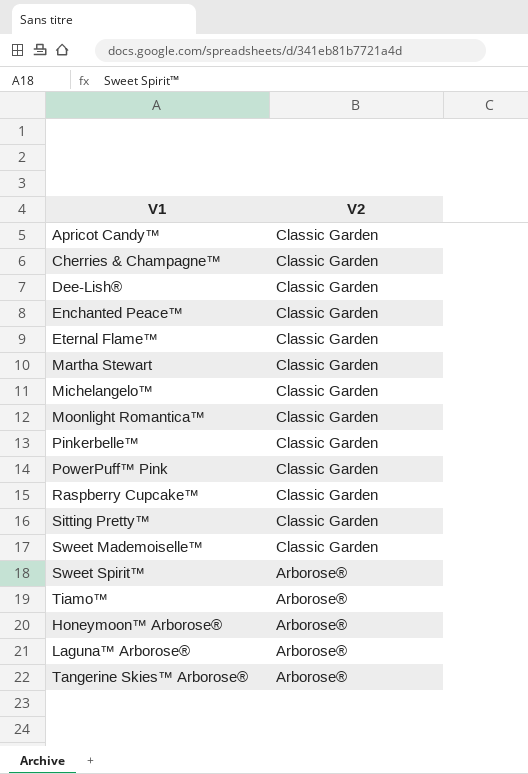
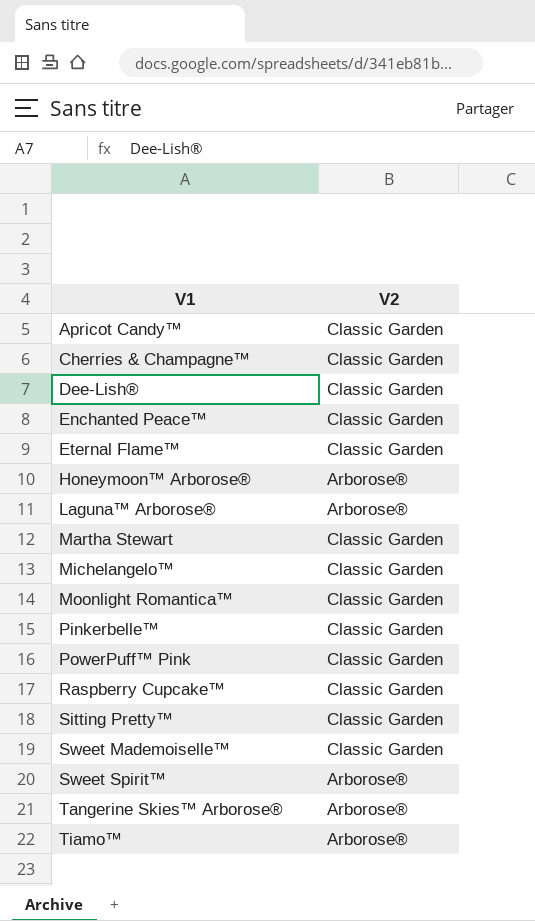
row order: V2 descending -> V1 ascending

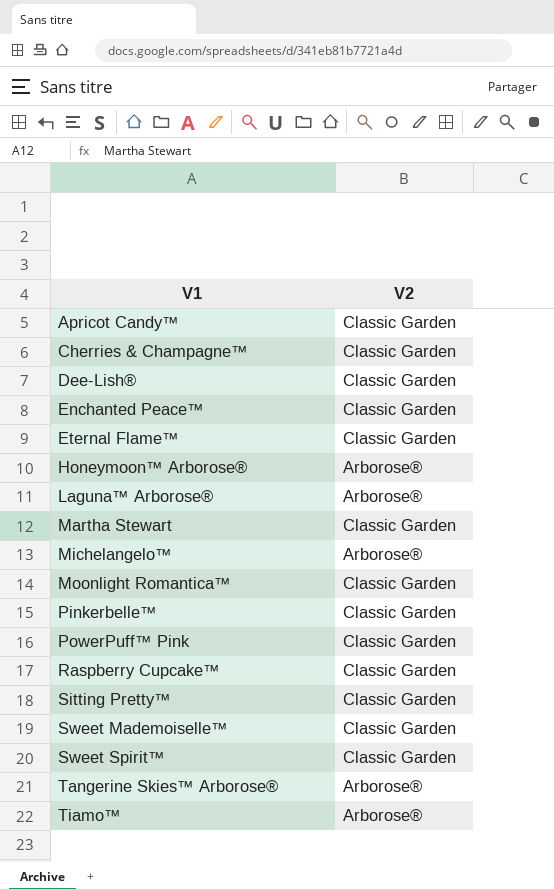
Michelangelo™ | V2: Classic Garden -> Arborose®
Sweet Spirit™ | V2: Arborose® -> Classic Garden

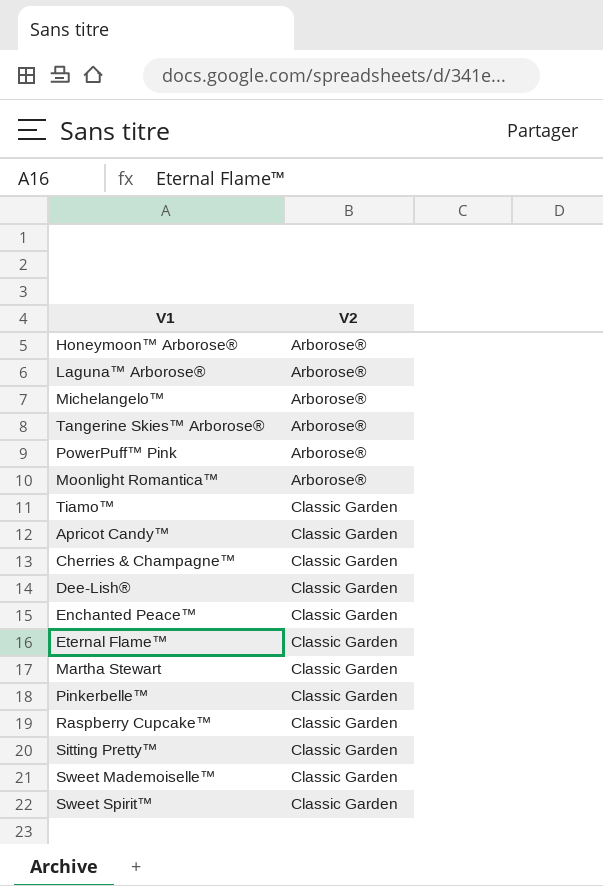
row order: V1 ascending -> V2 ascending
PowerPuff™ Pink | V2: Classic Garden -> Arborose®
Moonlight Romantica™ | V2: Classic Garden -> Arborose®
Tiamo™ | V2: Arborose® -> Classic Garden

